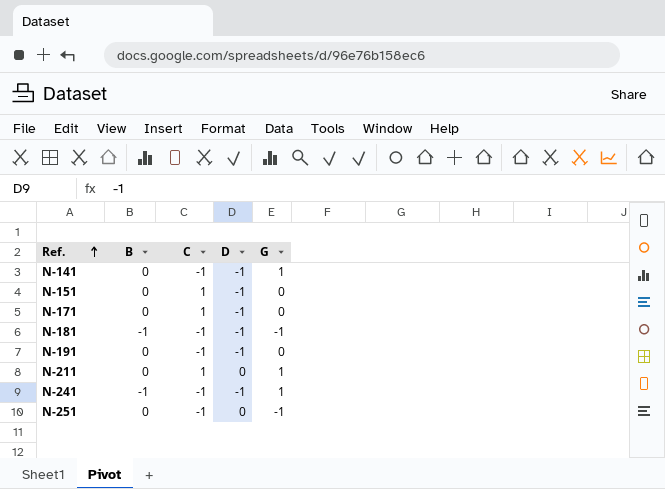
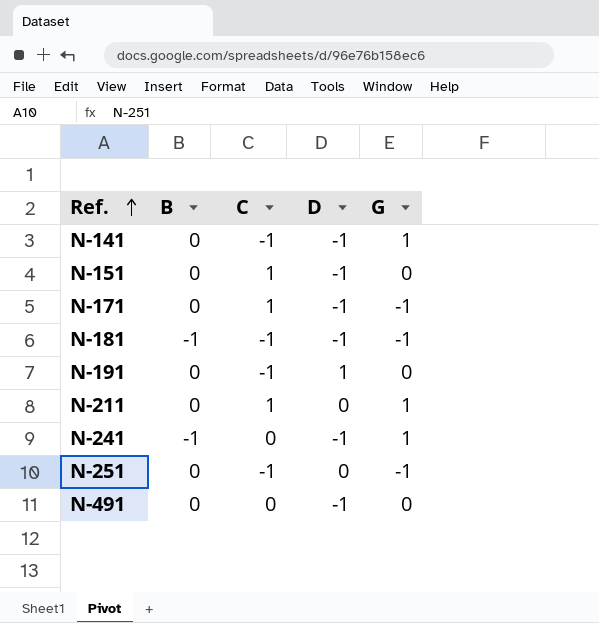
N-171 | G: 0 -> -1
N-191 | D: -1 -> 1
N-241 | C: -1 -> 0
row N-491: none -> 0 | 0 | -1 | 0

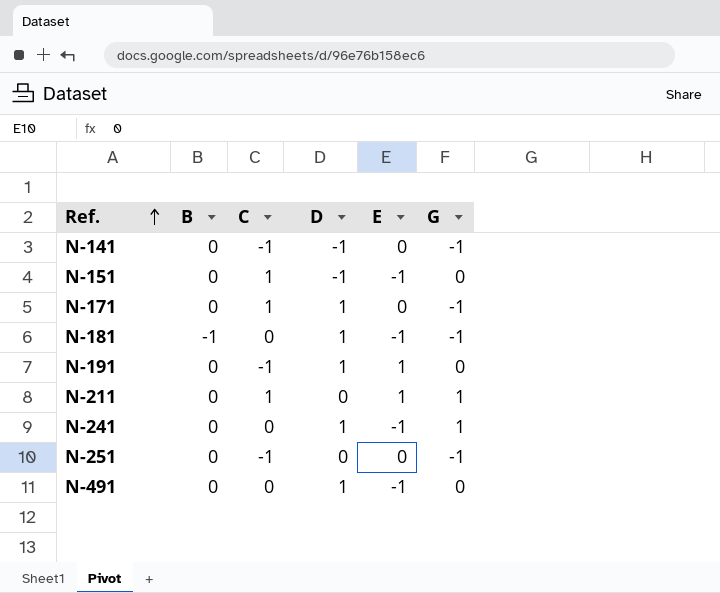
column E | position: none -> 5
N-141 | G: 1 -> -1
N-171 | D: -1 -> 1
N-181 | C: -1 -> 0
N-181 | D: -1 -> 1
N-241 | B: -1 -> 0
N-241 | D: -1 -> 1
N-491 | D: -1 -> 1

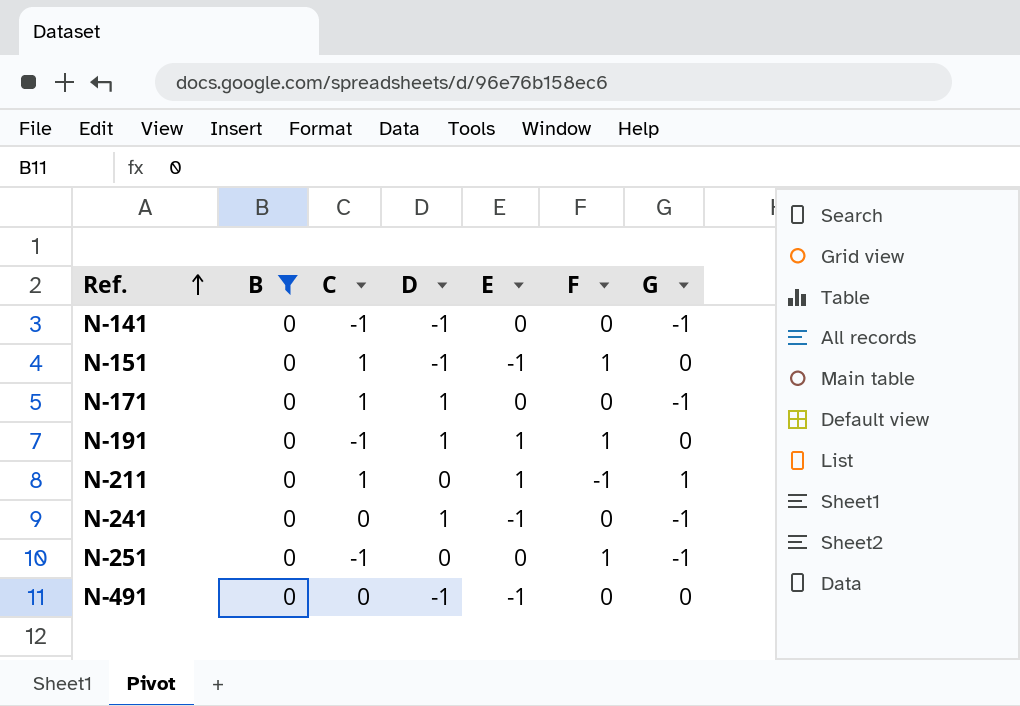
filter: none -> B = 0
column F | position: none -> 6
N-241 | G: 1 -> -1
N-491 | D: 1 -> -1

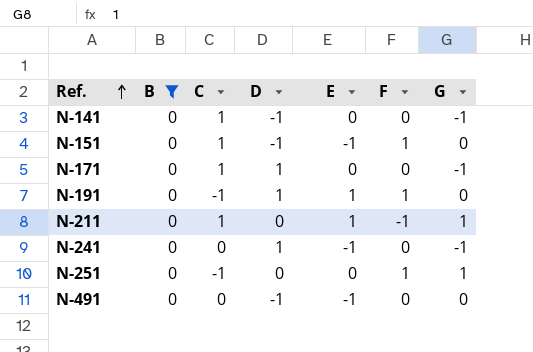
N-141 | C: -1 -> 1
N-251 | G: -1 -> 1

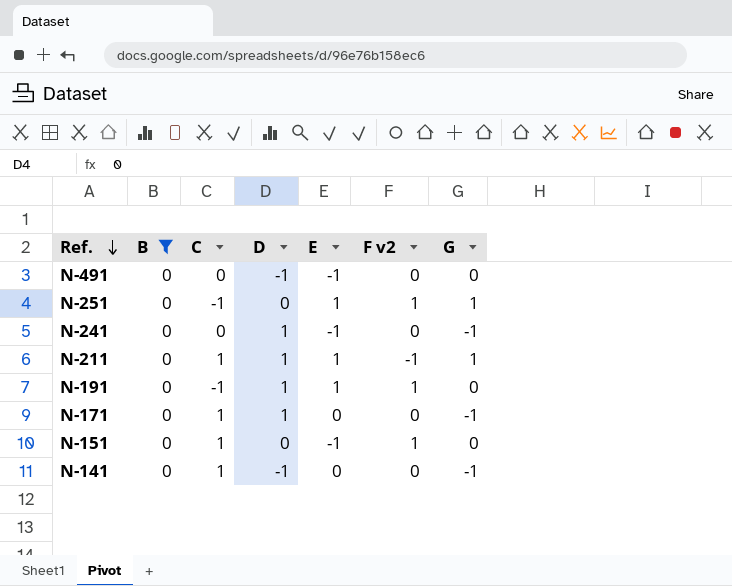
row order: Ref. ascending -> Ref. descending
column name: F -> F v2
N-251 | E: 0 -> 1
N-211 | D: 0 -> 1
N-151 | D: -1 -> 0

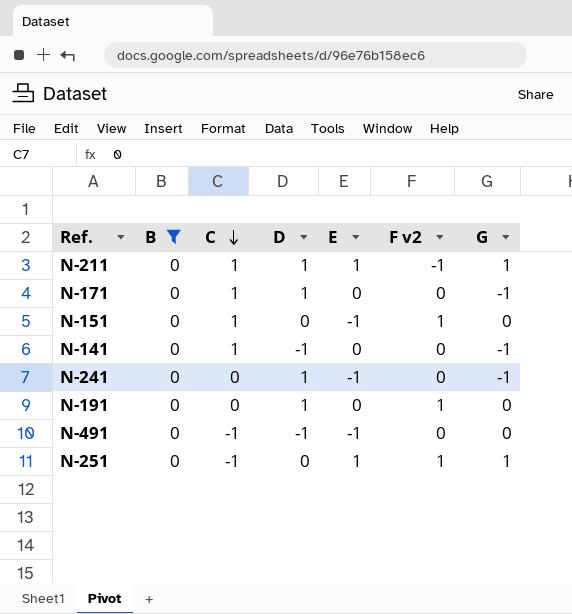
row order: Ref. descending -> C descending
N-191 | C: -1 -> 0
N-191 | E: 1 -> 0
N-491 | C: 0 -> -1

